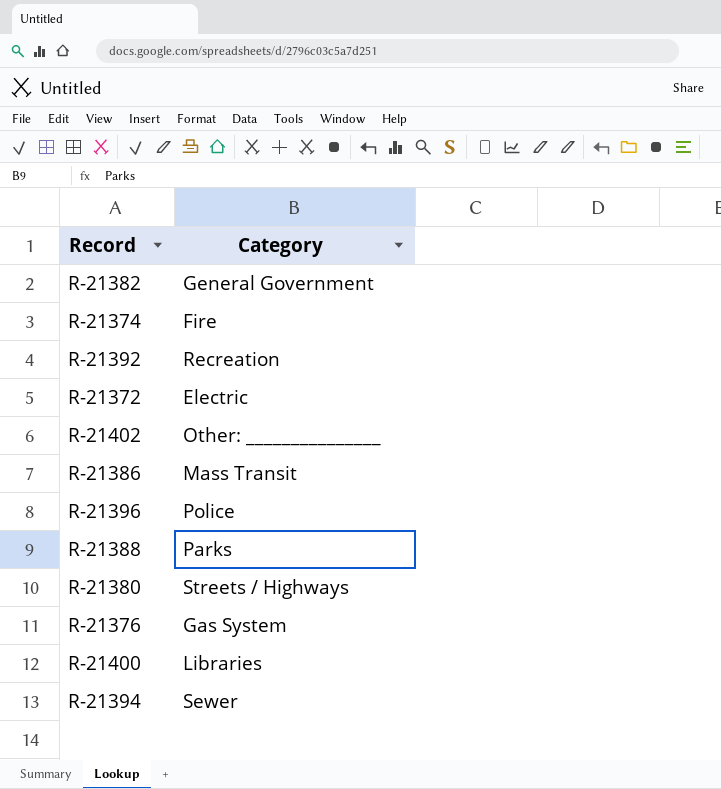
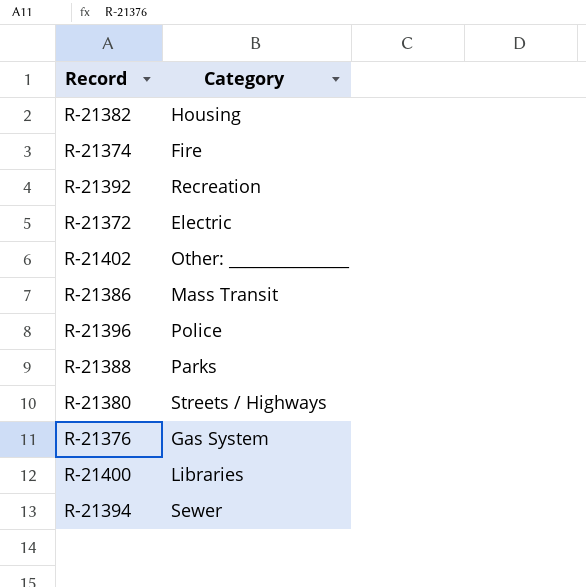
R-21382 | Category: General Government -> Housing

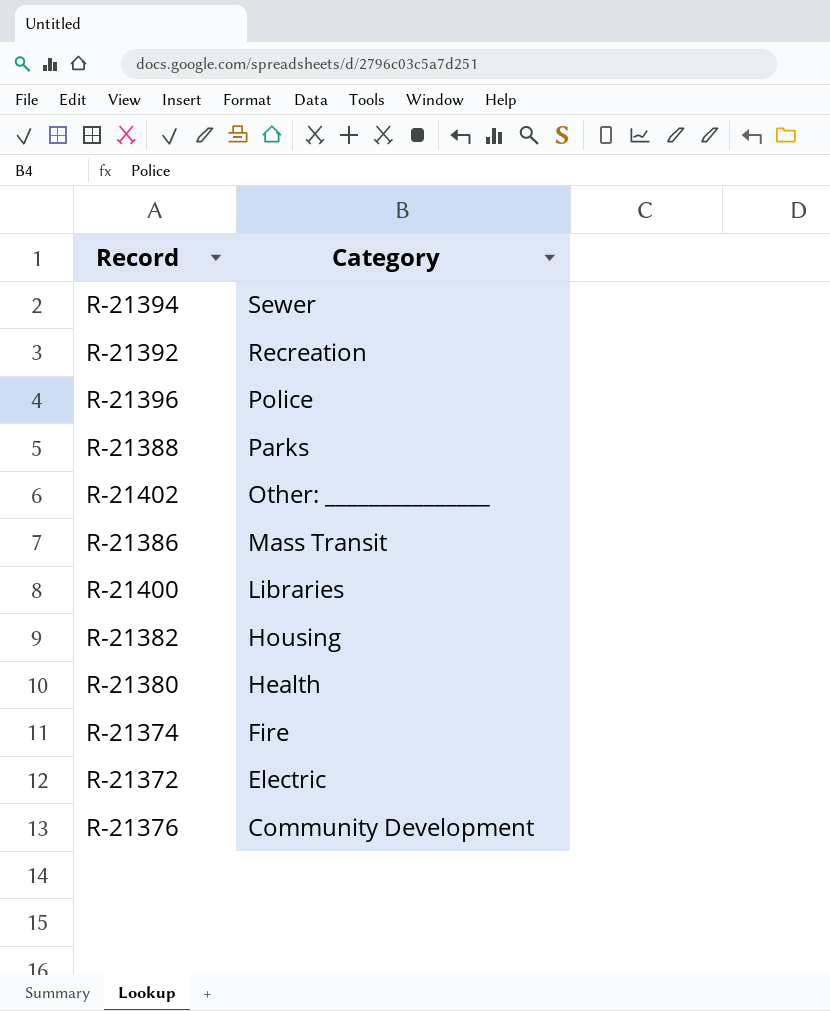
row order: none -> Category descending
R-21380 | Category: Streets / Highways -> Health
R-21376 | Category: Gas System -> Community Development

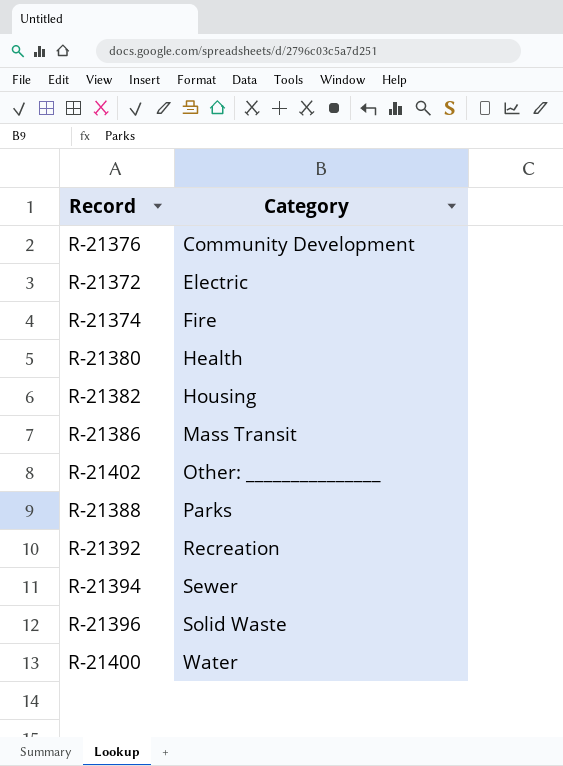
row order: Category descending -> Category ascending
R-21396 | Category: Police -> Solid Waste
R-21400 | Category: Libraries -> Water

